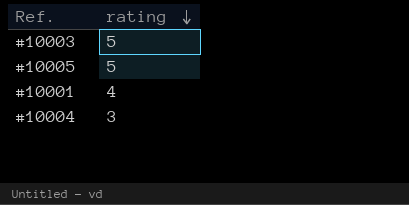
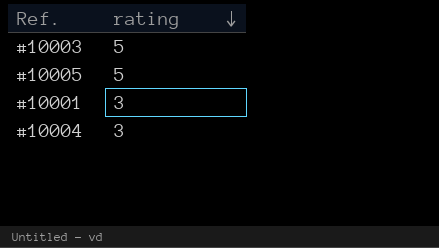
#10001 | rating: 4 -> 3

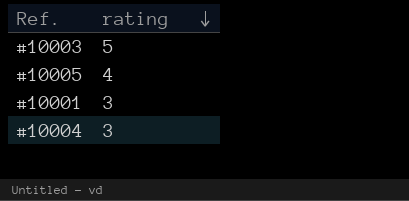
#10005 | rating: 5 -> 4

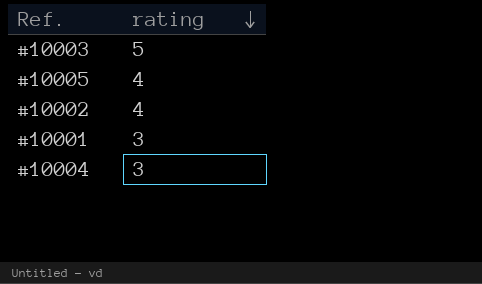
row #10002: none -> 4

